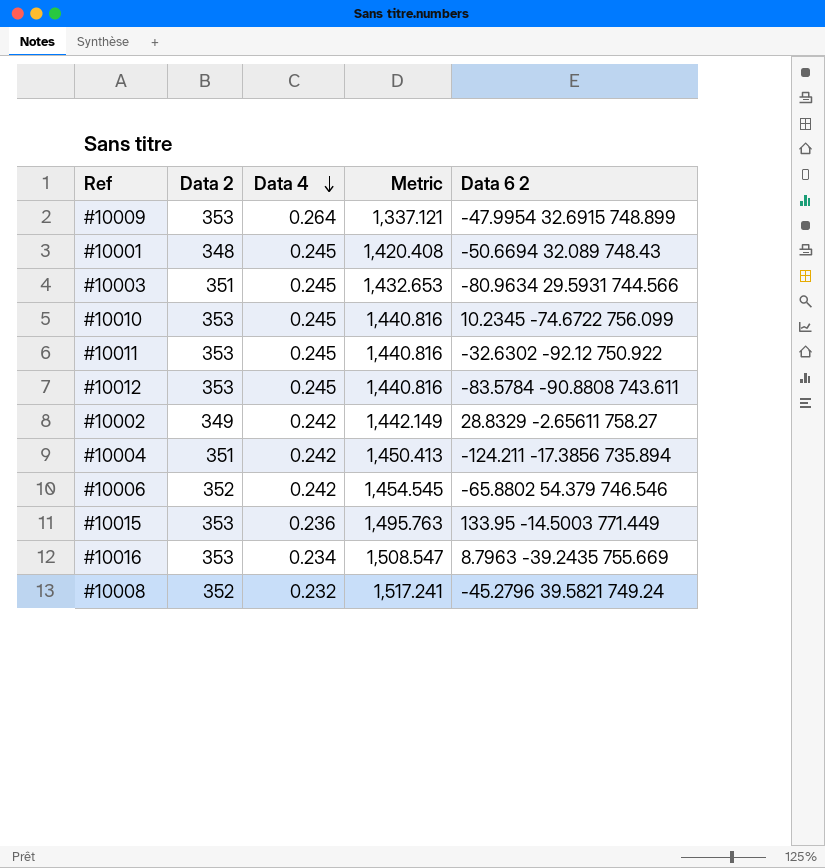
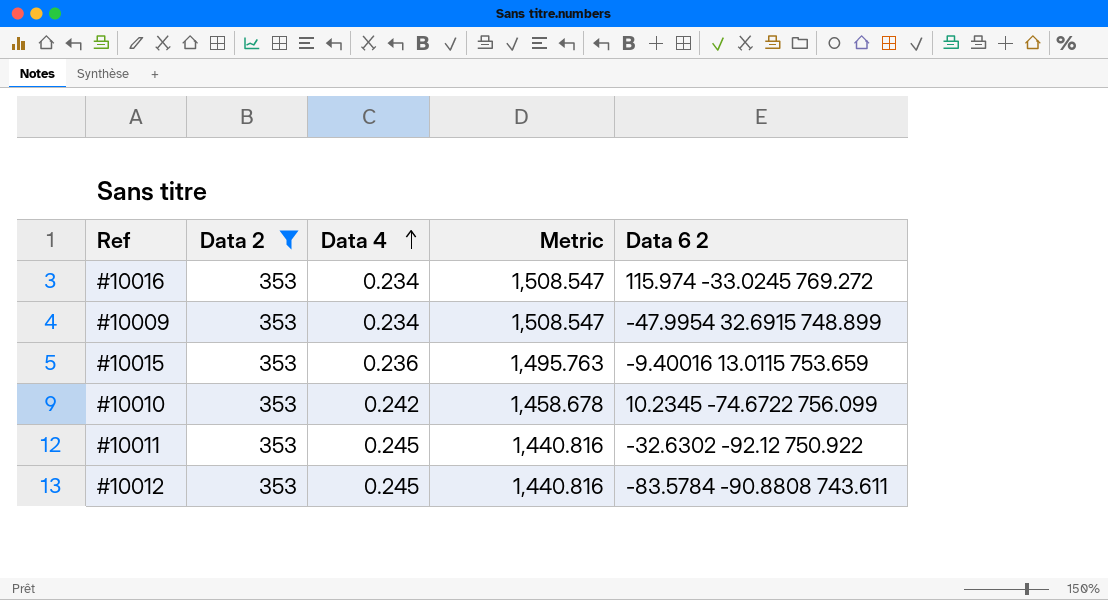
filter: none -> Data 2 = 353
row order: Data 4 descending -> Data 4 ascending
#10016 | Data 6 2: 8.7963 -39.2435 755.669 -> 115.974 -33.0245 769.272
#10009 | Data 4: 0.264 -> 0.234
#10009 | Metric: 1,337.121 -> 1,508.547
#10015 | Data 6 2: 133.95 -14.5003 771.449 -> -9.40016 13.0115 753.659
#10010 | Data 4: 0.245 -> 0.242
#10010 | Metric: 1,440.816 -> 1,458.678

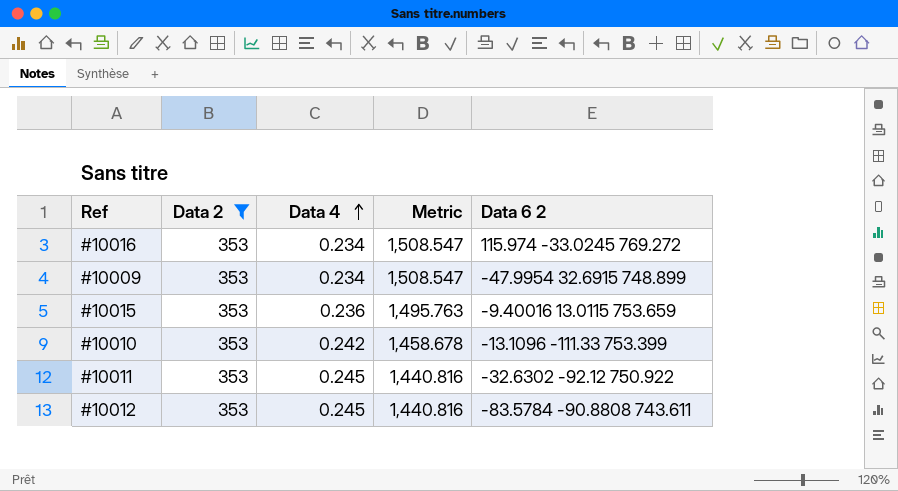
#10010 | Data 6 2: 10.2345 -74.6722 756.099 -> -13.1096 -111.33 753.399

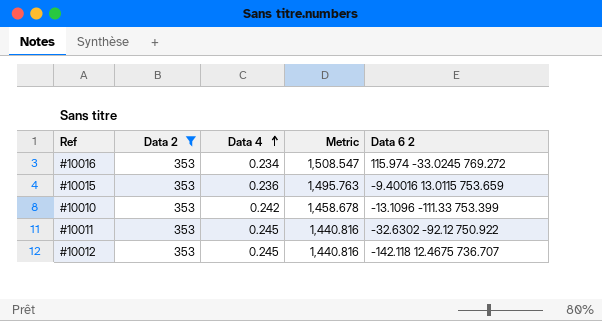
row #10009: 353 | 0.234 | 1,508.547 | -47.9954 32.6915 748.899 -> none
#10012 | Data 6 2: -83.5784 -90.8808 743.611 -> -142.118 12.4675 736.707

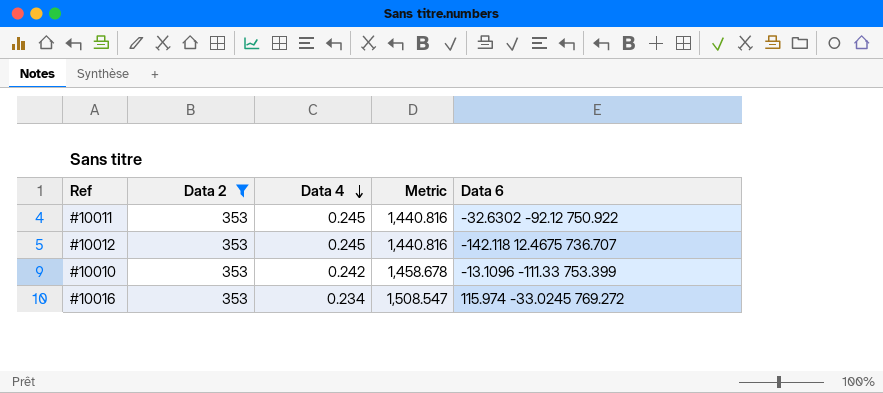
row order: Data 4 ascending -> Data 4 descending
column name: Data 6 2 -> Data 6
row #10015: 353 | 0.236 | 1,495.763 | -9.40016 13.0115 753.659 -> none

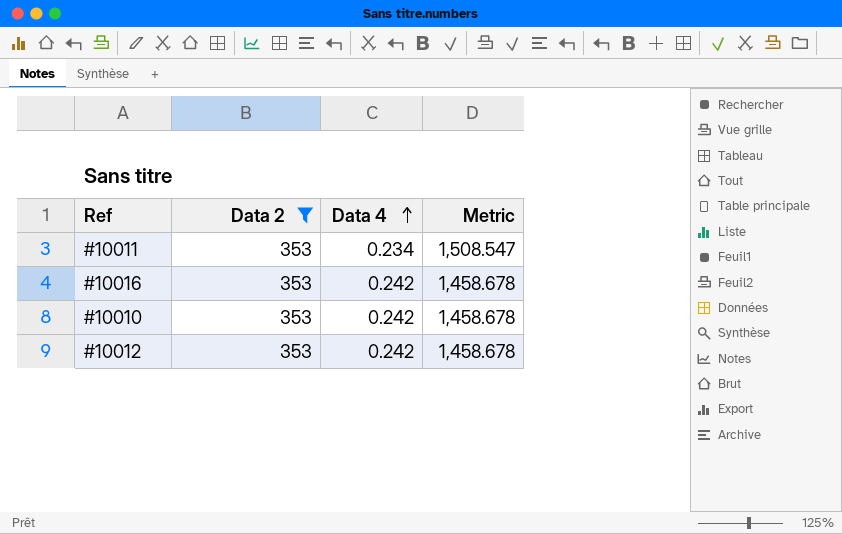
row order: Data 4 descending -> Data 4 ascending
column Data 6 | position: 5 -> none
#10011 | Data 4: 0.245 -> 0.234
#10011 | Metric: 1,440.816 -> 1,508.547
#10016 | Data 4: 0.234 -> 0.242
#10016 | Metric: 1,508.547 -> 1,458.678
#10012 | Data 4: 0.245 -> 0.242
#10012 | Metric: 1,440.816 -> 1,458.678

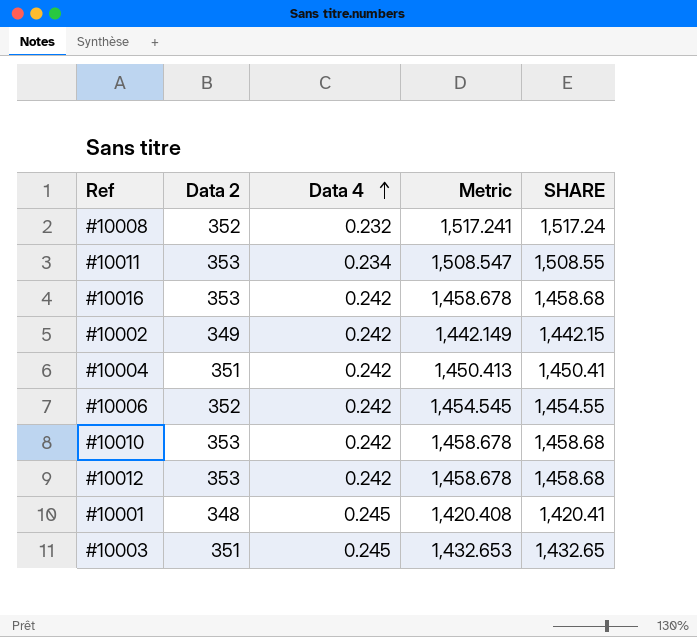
filter: Data 2 = 353 -> none
column SHARE | formula: none -> [Data 2] / [Data 4]

